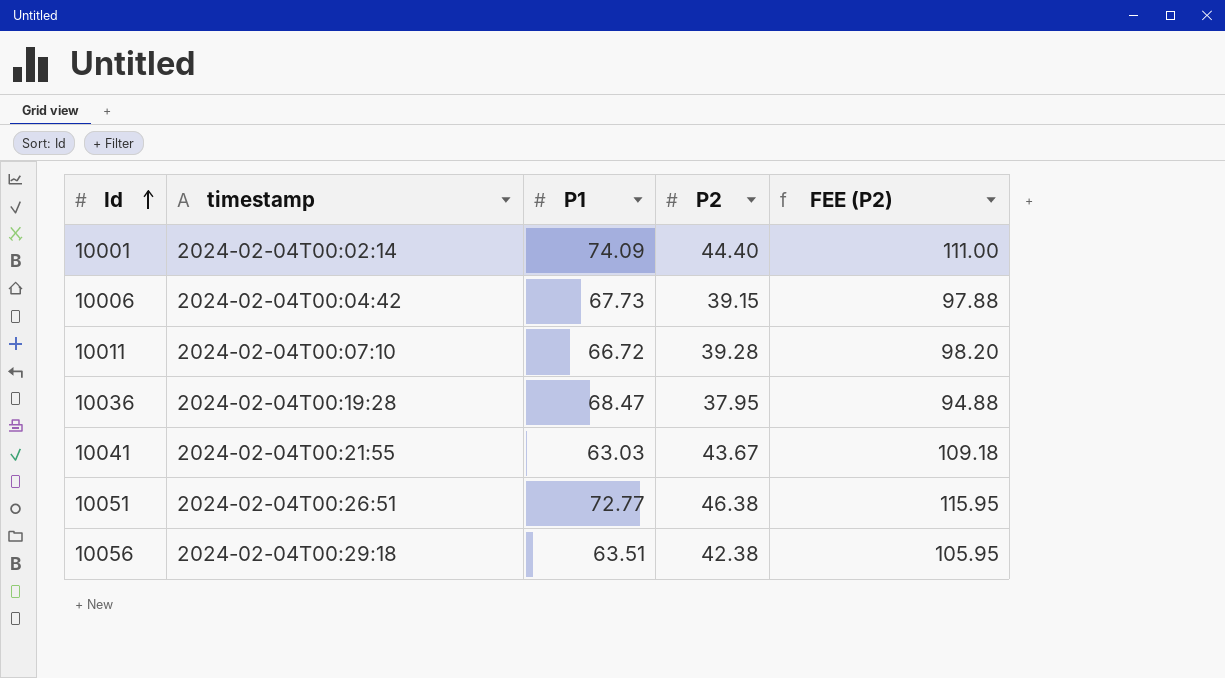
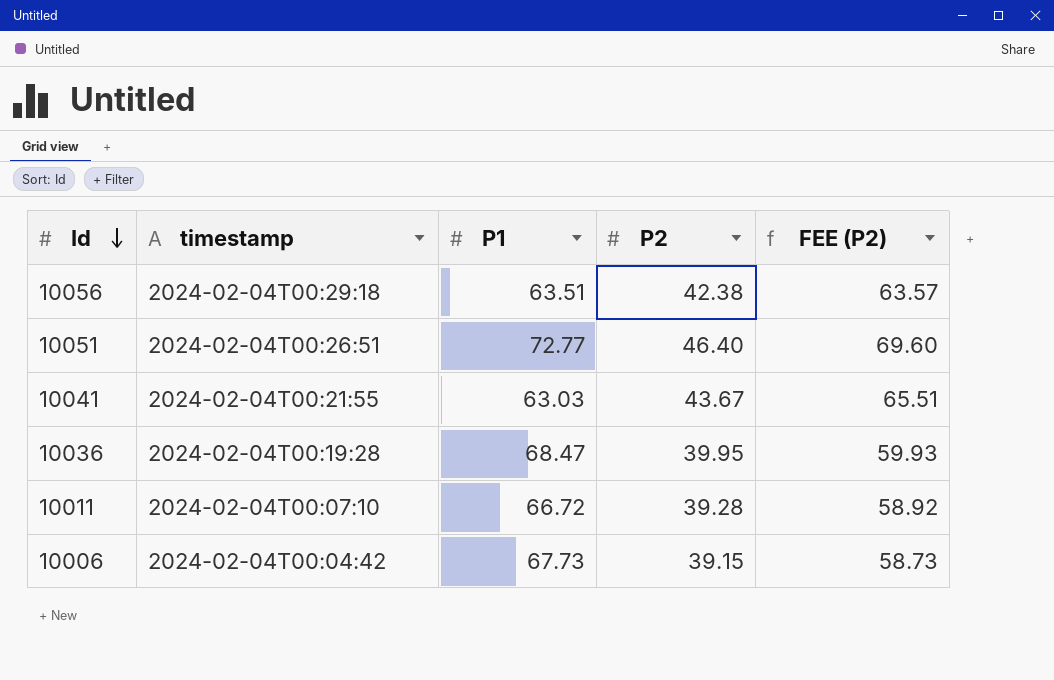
row order: Id ascending -> Id descending
column FEE (P2) | formula: [P2] * 2.5 -> [P2] * 1.5
row 10001: 2024-02-04T00:02:14 | 74.09 | 44.40 | 111.00 -> none
10051 | P2: 46.38 -> 46.40
10036 | P2: 37.95 -> 39.95

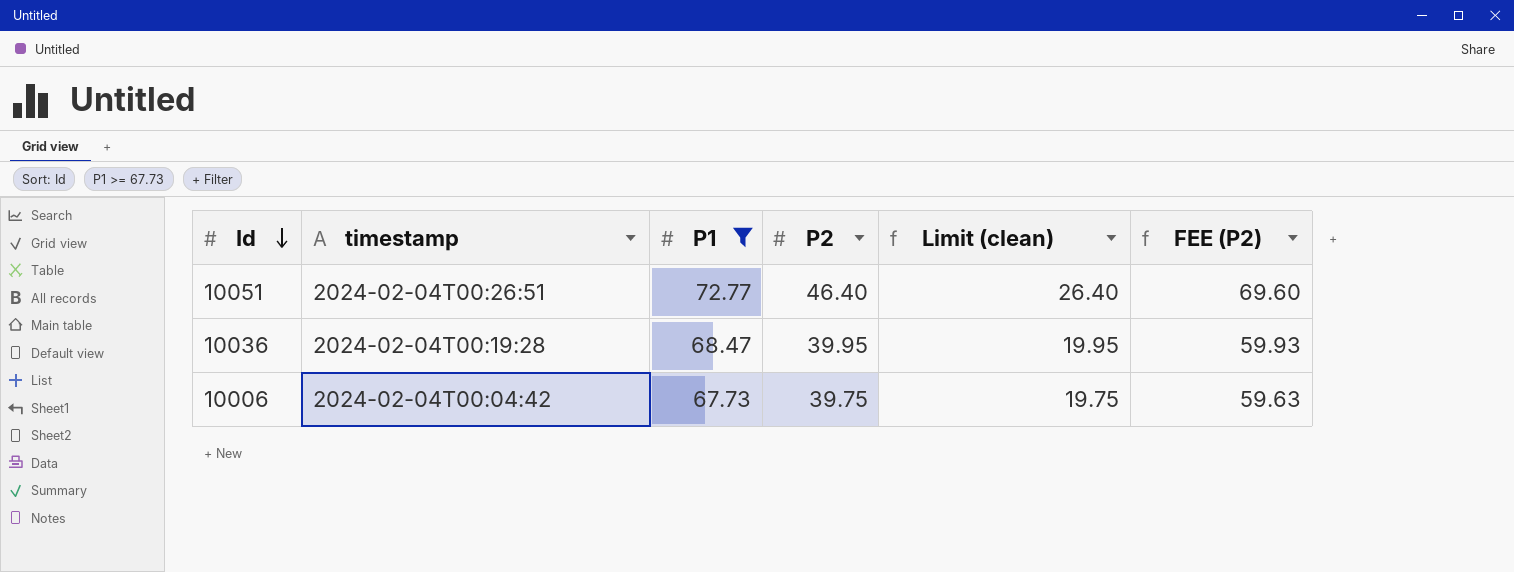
filter: none -> P1 >= 67.73
column Limit (clean) | formula: none -> [P2] - 20
10006 | P2: 39.15 -> 39.75
10006 | FEE (P2): 58.73 -> 59.63

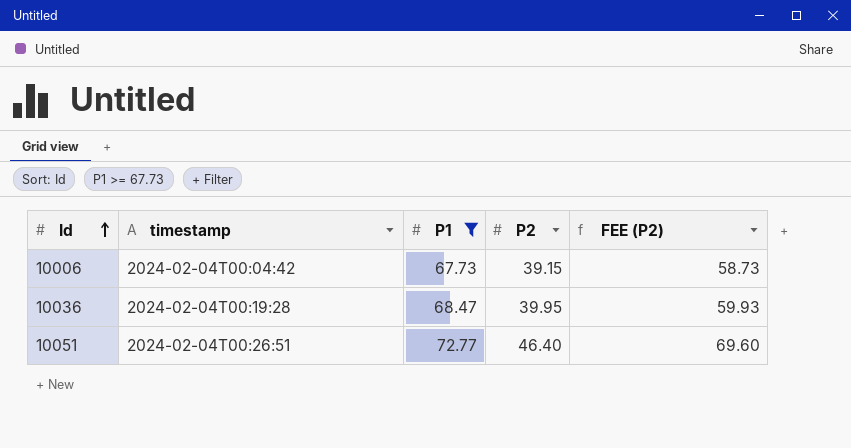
row order: Id descending -> Id ascending
column Limit (clean) | formula: [P2] - 20 -> none
10006 | P2: 39.75 -> 39.15
10006 | FEE (P2): 59.63 -> 58.73

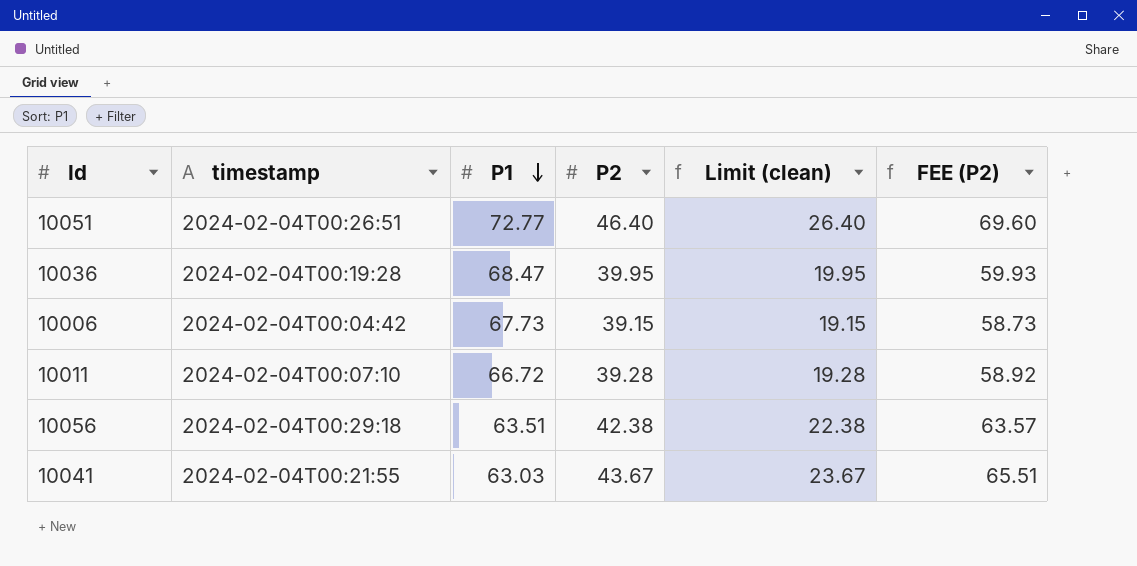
filter: P1 >= 67.73 -> none
row order: Id ascending -> P1 descending
column Limit (clean) | formula: none -> [P2] - 20

